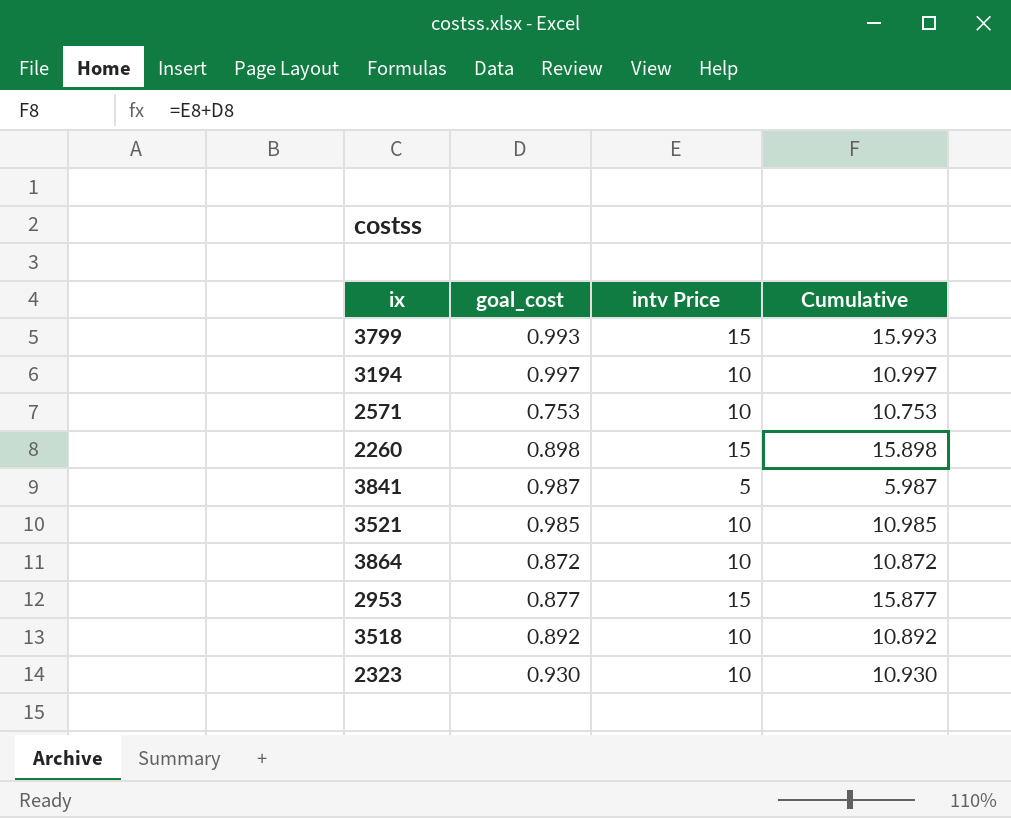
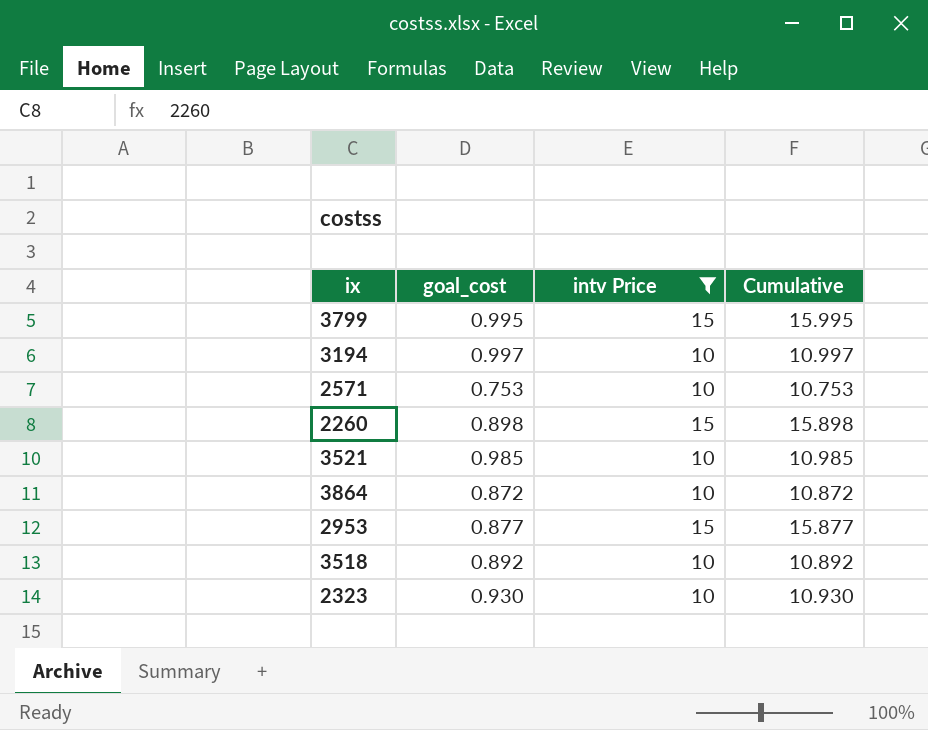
filter: none -> intv Price != 5
3799 | goal_cost: 0.993 -> 0.995
3799 | Cumulative: 15.993 -> 15.995

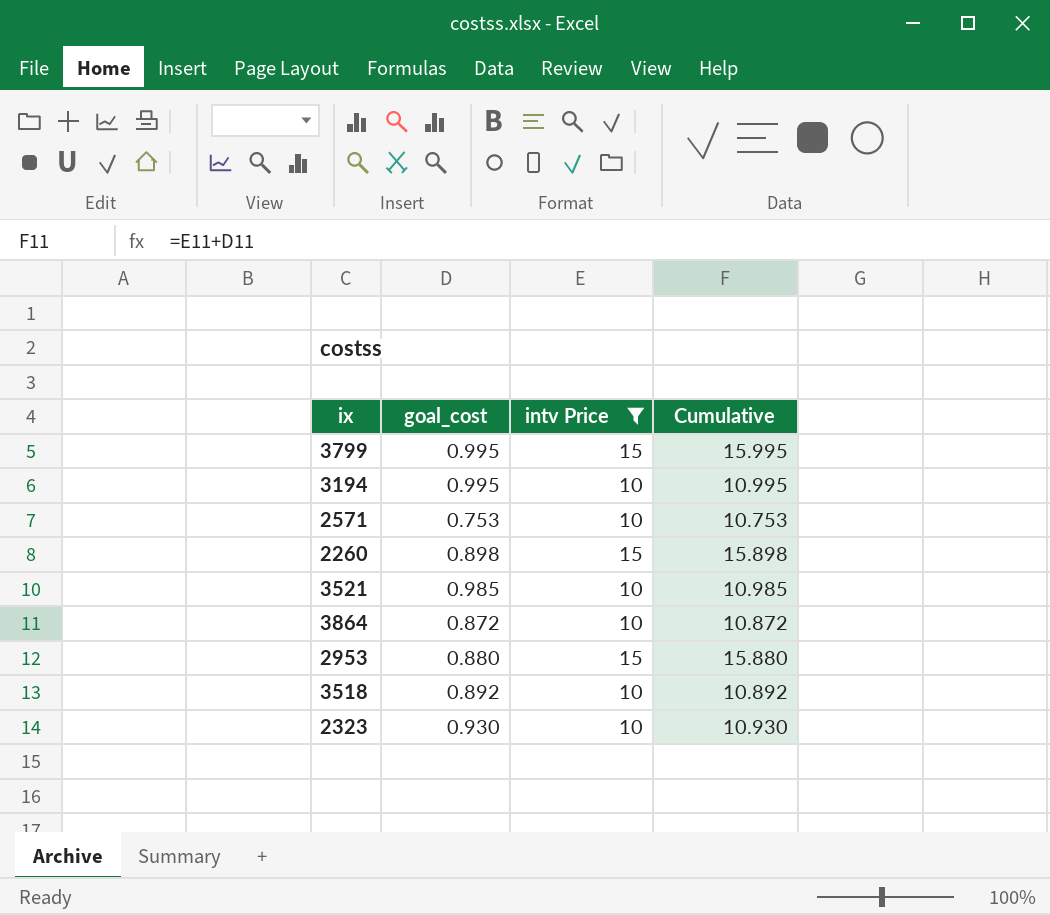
3194 | goal_cost: 0.997 -> 0.995
3194 | Cumulative: 10.997 -> 10.995
2953 | goal_cost: 0.877 -> 0.880
2953 | Cumulative: 15.877 -> 15.880

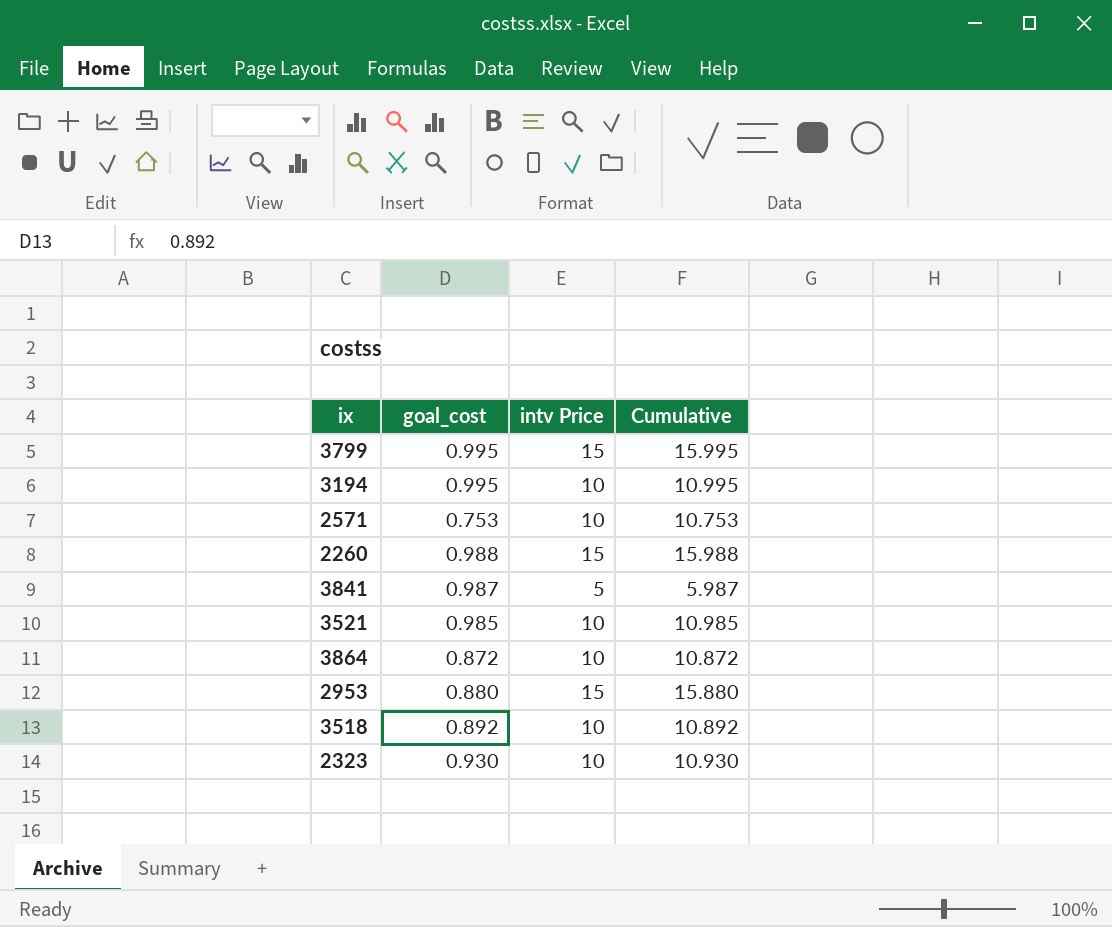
filter: intv Price != 5 -> none
2260 | goal_cost: 0.898 -> 0.988
2260 | Cumulative: 15.898 -> 15.988

